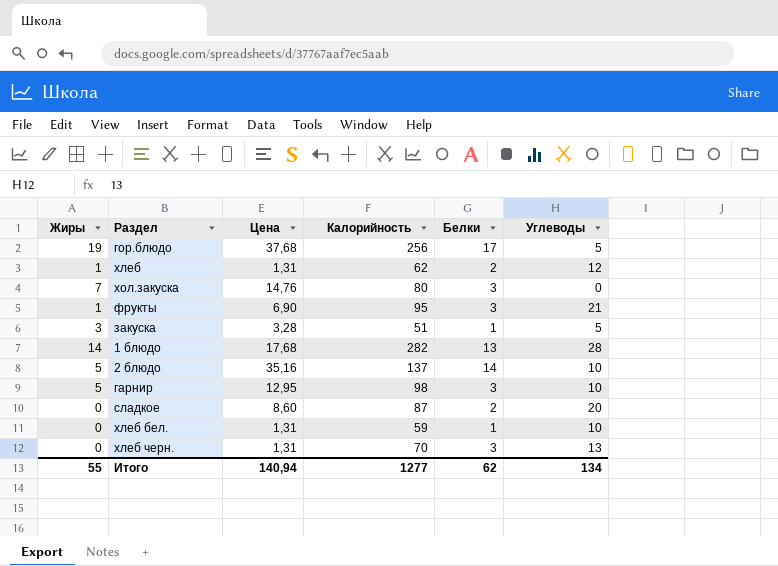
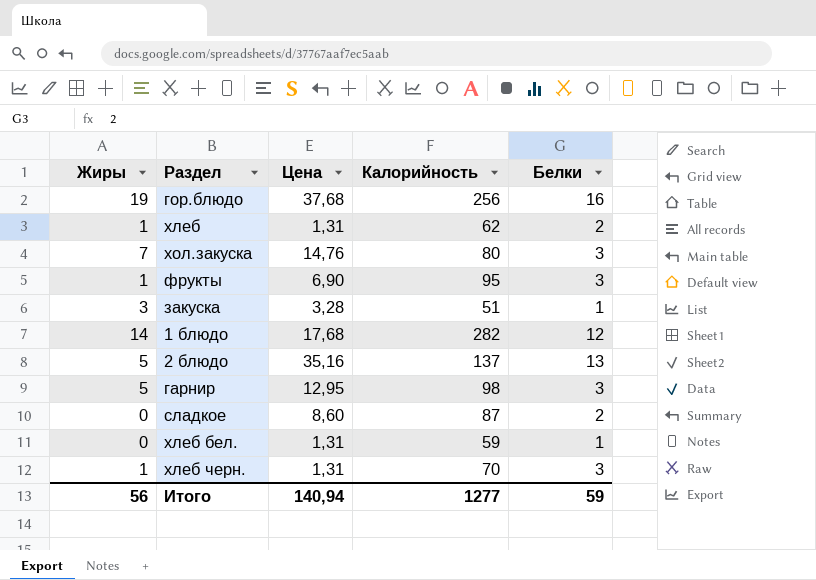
column Углеводы | position: 6 -> none
гор.блюдо | Белки: 17 -> 16
1 блюдо | Белки: 13 -> 12
2 блюдо | Белки: 14 -> 13
хлеб черн. | Жиры: 0 -> 1
Итого | Жиры: 55 -> 56
Итого | Белки: 62 -> 59

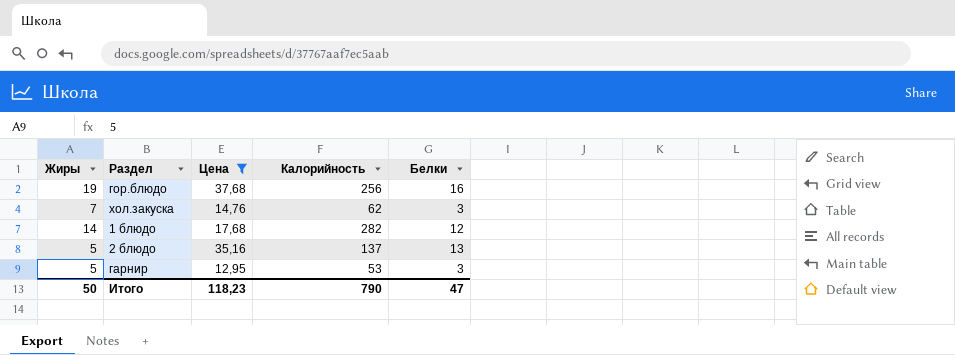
filter: none -> Цена >= 12,95
хол.закуска | Калорийность: 80 -> 62
гарнир | Калорийность: 98 -> 53
Итого | Жиры: 56 -> 50
Итого | Цена: 140,94 -> 118,23
Итого | Калорийность: 1277 -> 790
Итого | Белки: 59 -> 47

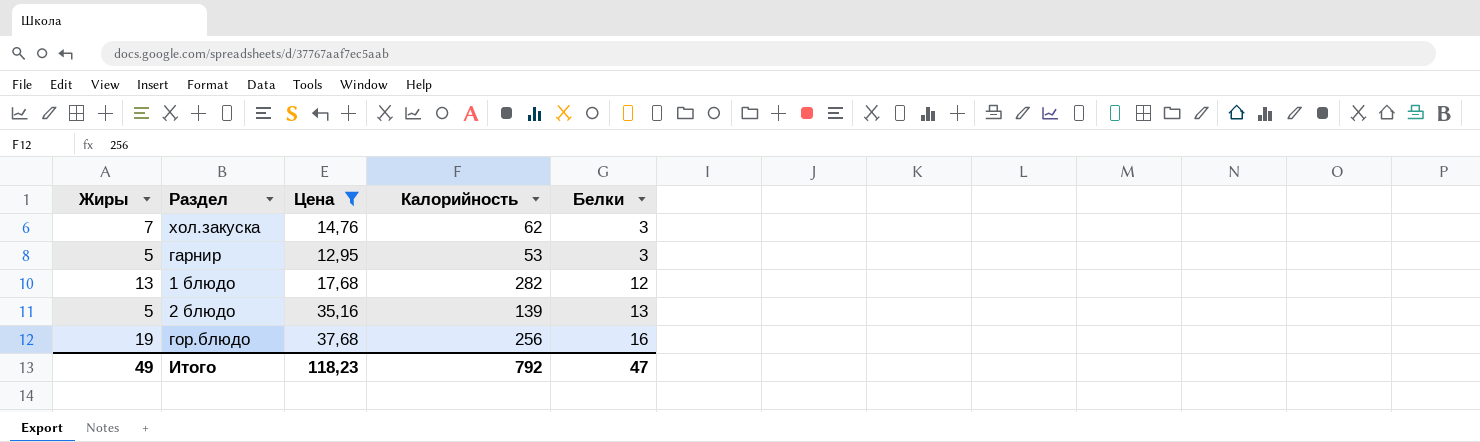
row order: none -> Белки ascending
1 блюдо | Жиры: 14 -> 13
2 блюдо | Калорийность: 137 -> 139
Итого | Жиры: 50 -> 49
Итого | Калорийность: 790 -> 792

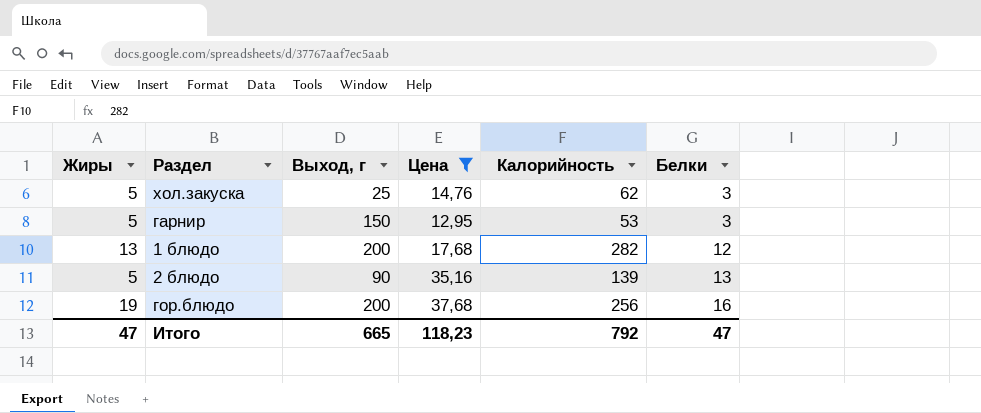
column Выход, г | position: none -> 3
хол.закуска | Жиры: 7 -> 5
Итого | Жиры: 49 -> 47

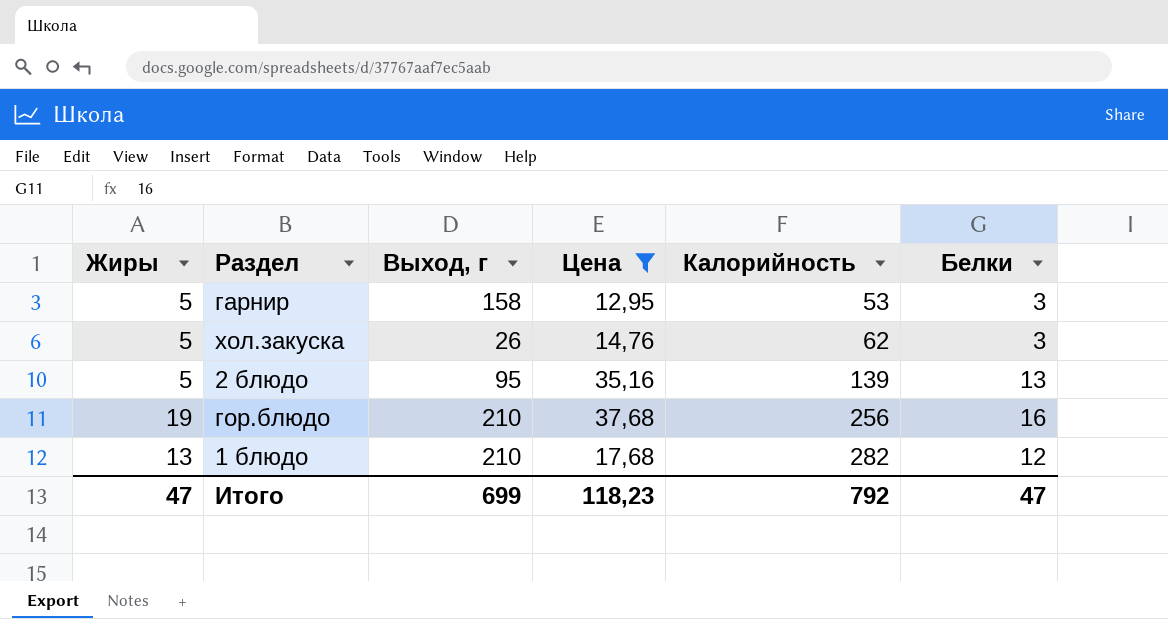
row order: Белки ascending -> Калорийность ascending
гарнир | Выход, г: 150 -> 158
хол.закуска | Выход, г: 25 -> 26
2 блюдо | Выход, г: 90 -> 95
гор.блюдо | Выход, г: 200 -> 210
1 блюдо | Выход, г: 200 -> 210
Итого | Выход, г: 665 -> 699

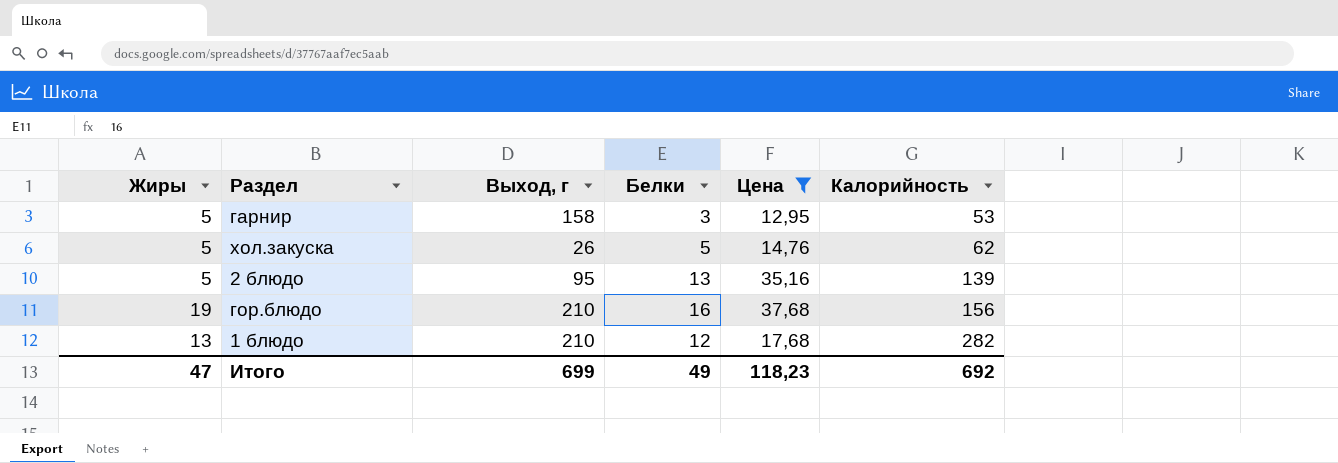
column Белки | position: 6 -> 4
хол.закуска | Белки: 3 -> 5
гор.блюдо | Калорийность: 256 -> 156
Итого | Белки: 47 -> 49
Итого | Калорийность: 792 -> 692

